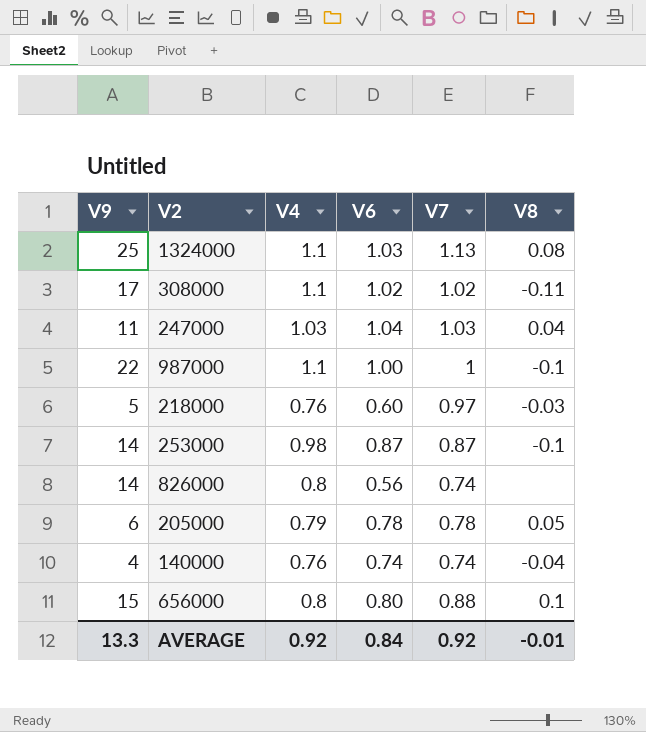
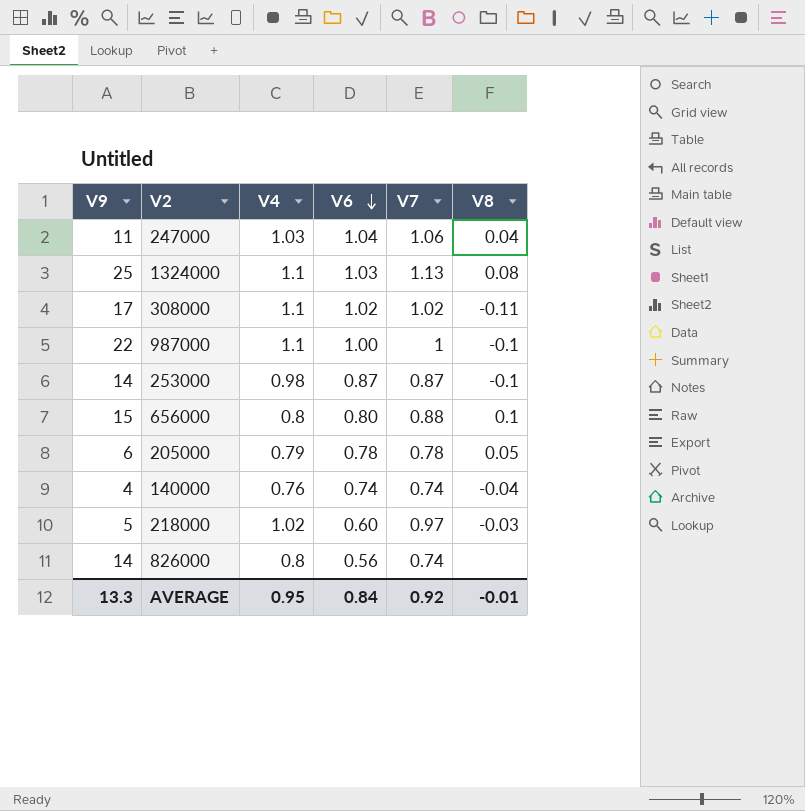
row order: none -> V6 descending
247000 | V7: 1.03 -> 1.06
218000 | V4: 0.76 -> 1.02
AVERAGE | V4: 0.92 -> 0.95

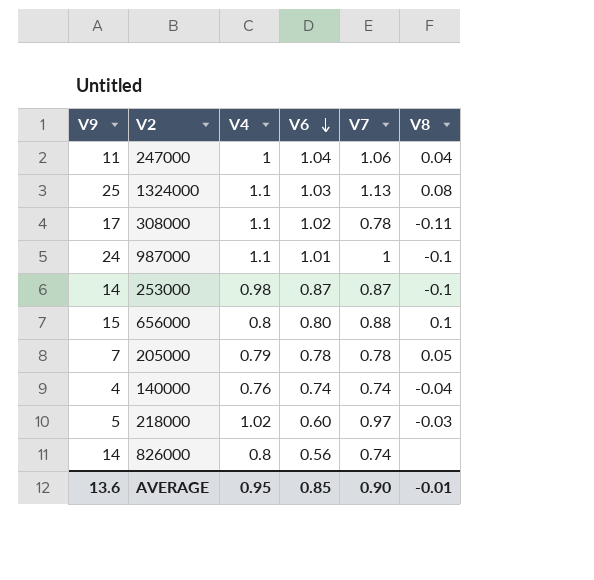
247000 | V4: 1.03 -> 1
308000 | V7: 1.02 -> 0.78
987000 | V9: 22 -> 24
987000 | V6: 1.00 -> 1.01
205000 | V9: 6 -> 7
AVERAGE | V9: 13.3 -> 13.6
AVERAGE | V6: 0.84 -> 0.85
AVERAGE | V7: 0.92 -> 0.90

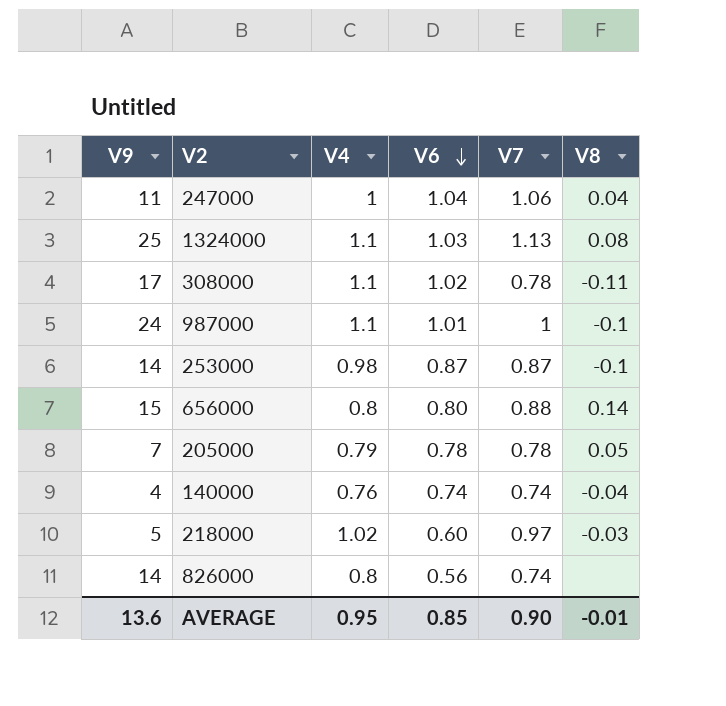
656000 | V8: 0.1 -> 0.14

